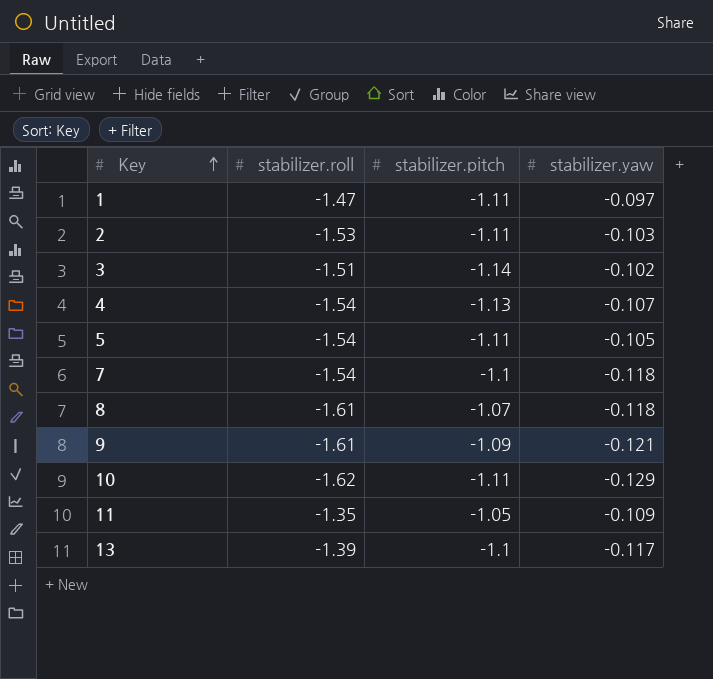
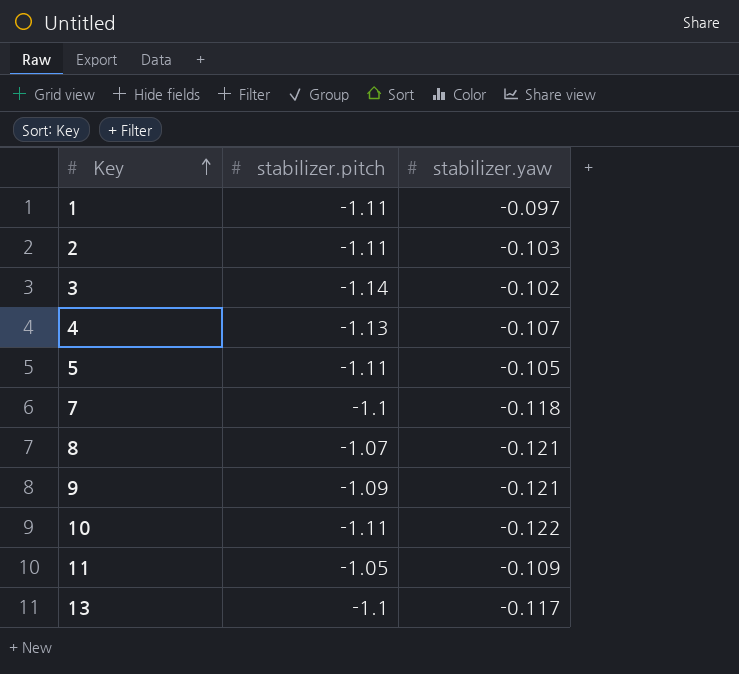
column stabilizer.roll | position: 2 -> none
8 | stabilizer.yaw: -0.118 -> -0.121
10 | stabilizer.yaw: -0.129 -> -0.122

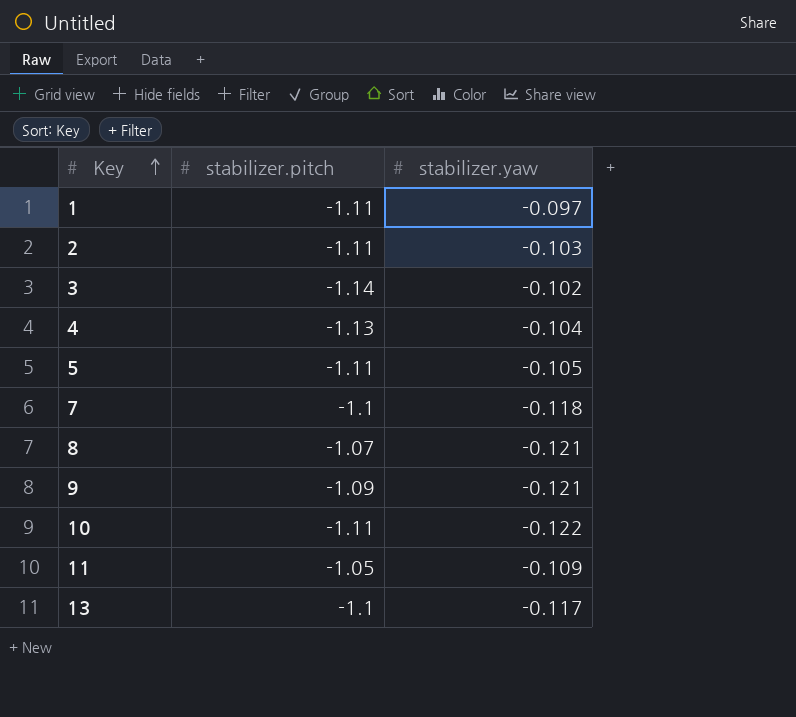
4 | stabilizer.yaw: -0.107 -> -0.104

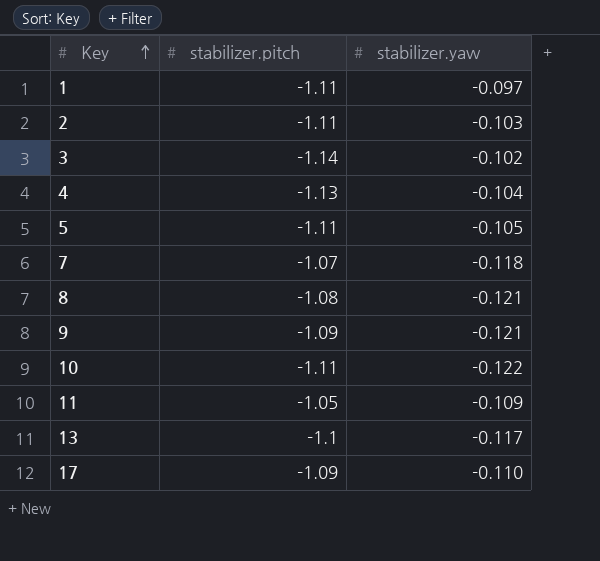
7 | stabilizer.pitch: -1.1 -> -1.07
8 | stabilizer.pitch: -1.07 -> -1.08
row 17: none -> -1.09 | -0.110

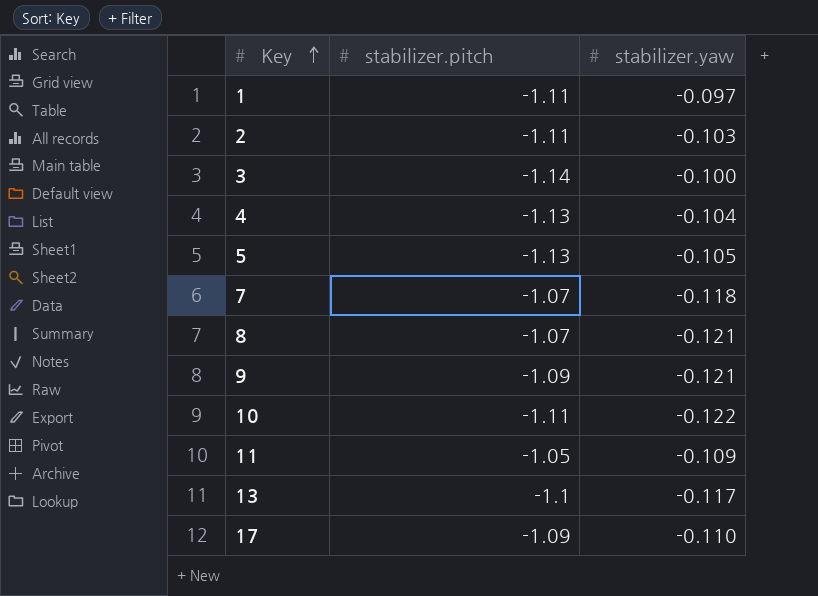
3 | stabilizer.yaw: -0.102 -> -0.100
5 | stabilizer.pitch: -1.11 -> -1.13
8 | stabilizer.pitch: -1.08 -> -1.07

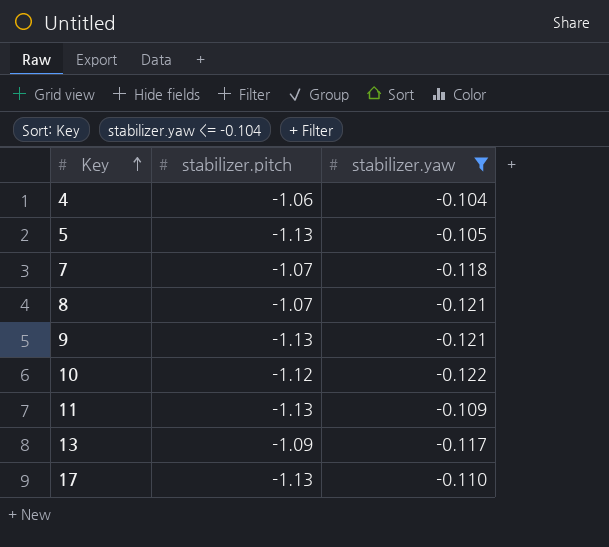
filter: none -> stabilizer.yaw <= -0.104
4 | stabilizer.pitch: -1.13 -> -1.06
9 | stabilizer.pitch: -1.09 -> -1.13
10 | stabilizer.pitch: -1.11 -> -1.12
11 | stabilizer.pitch: -1.05 -> -1.13
13 | stabilizer.pitch: -1.1 -> -1.09
17 | stabilizer.pitch: -1.09 -> -1.13

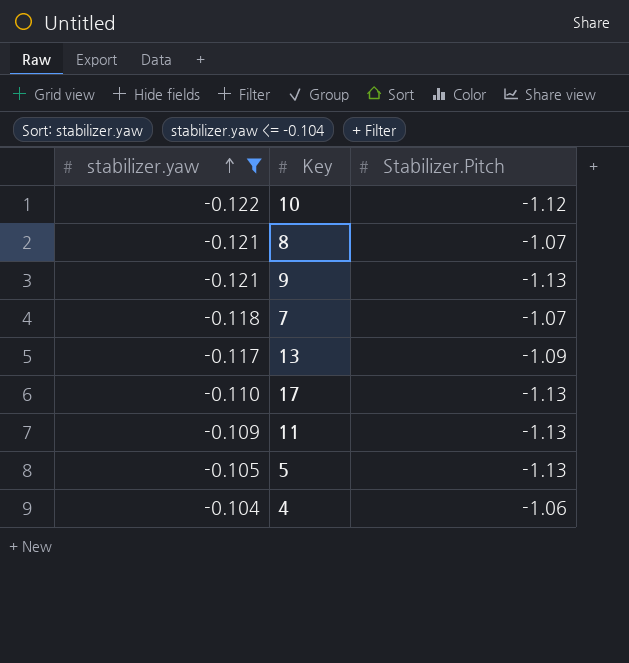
row order: Key ascending -> stabilizer.yaw ascending
column stabilizer.yaw | position: 3 -> 1
column name: stabilizer.pitch -> Stabilizer.Pitch

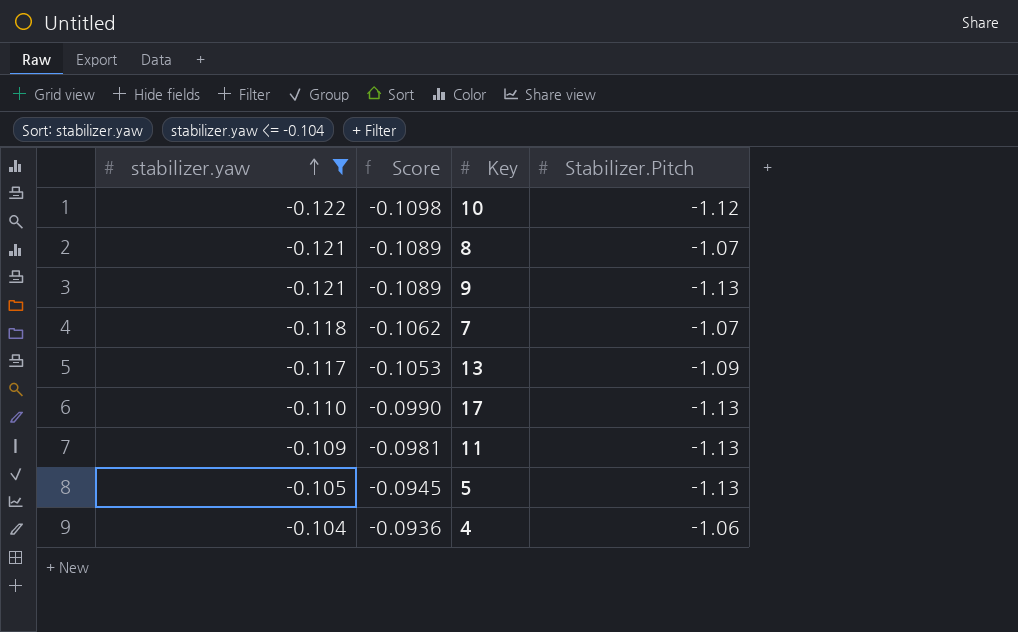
column Score | formula: none -> [stabilizer.yaw] * 0.9

